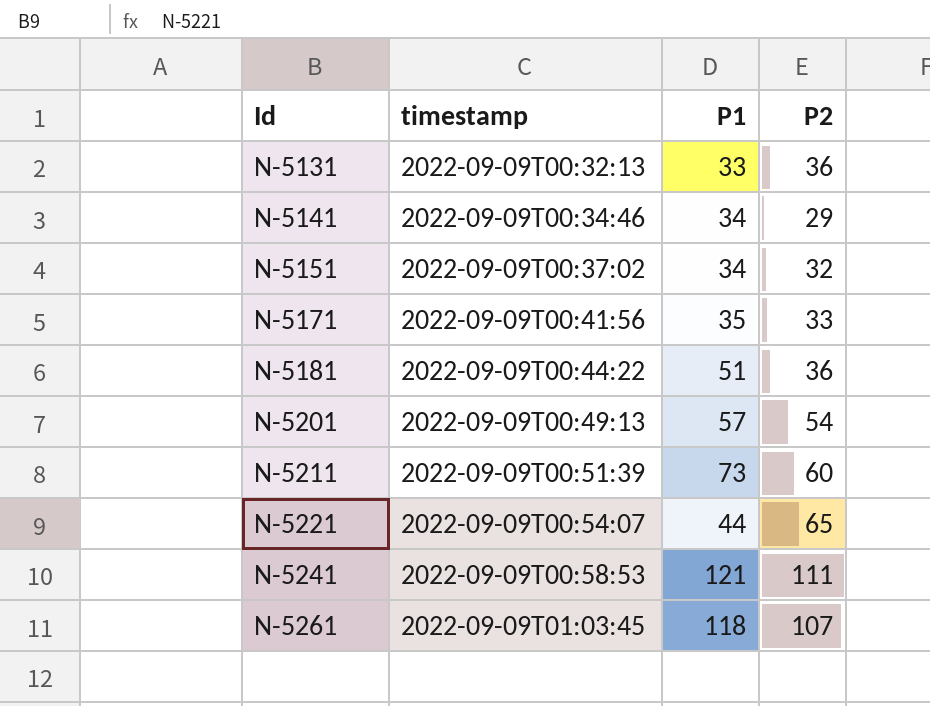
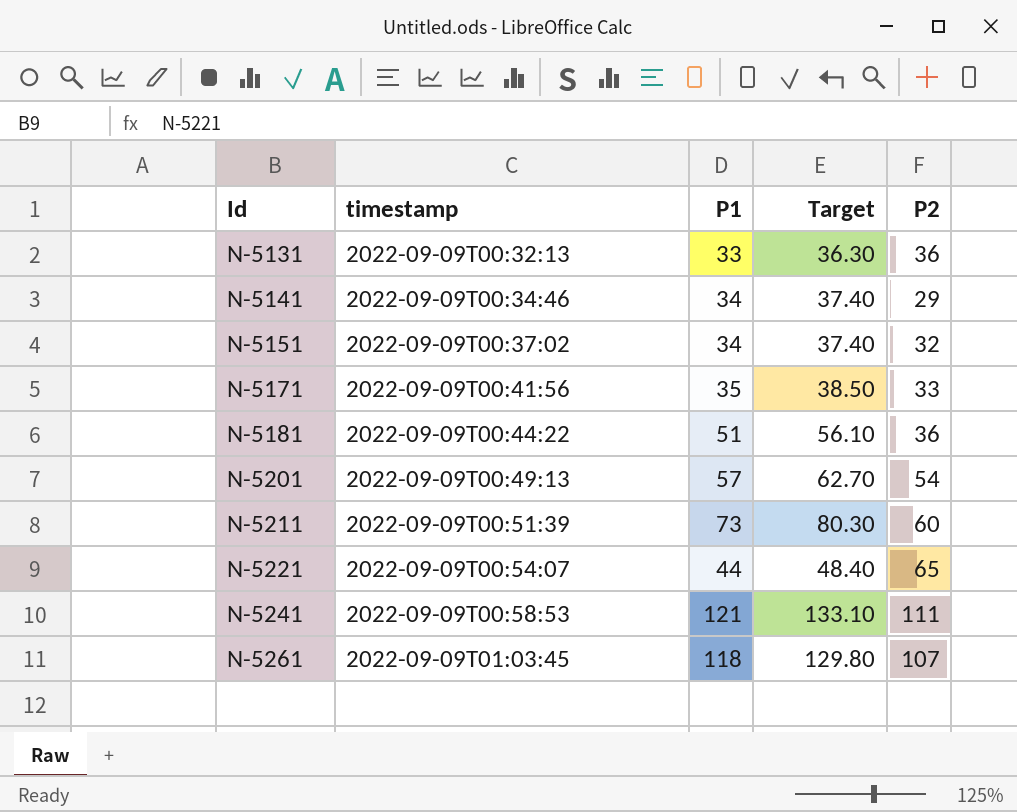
column Target | formula: none -> [P1] * 1.1

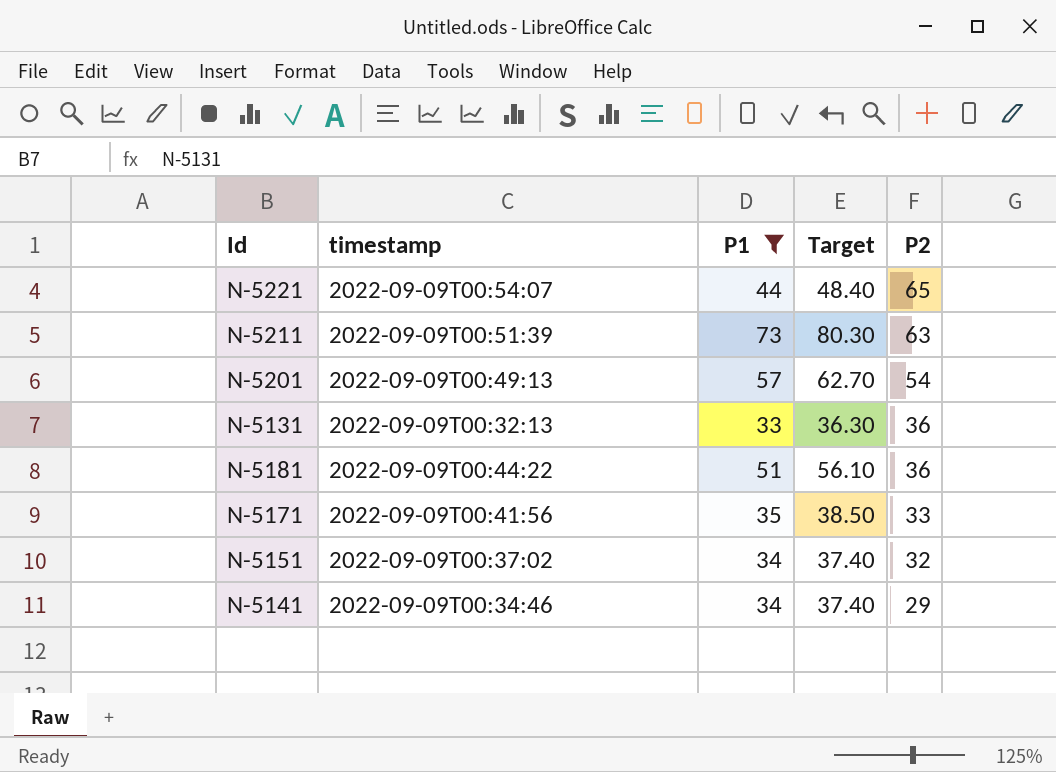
filter: none -> P1 <= 73
row order: Id ascending -> P2 descending
N-5211 | P2: 60 -> 63

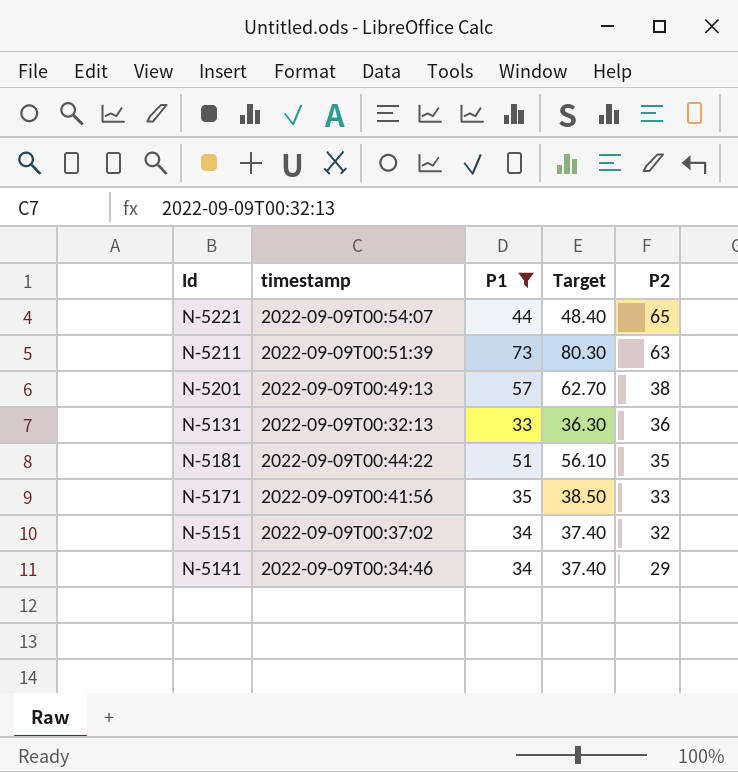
N-5201 | P2: 54 -> 38
N-5181 | P2: 36 -> 35

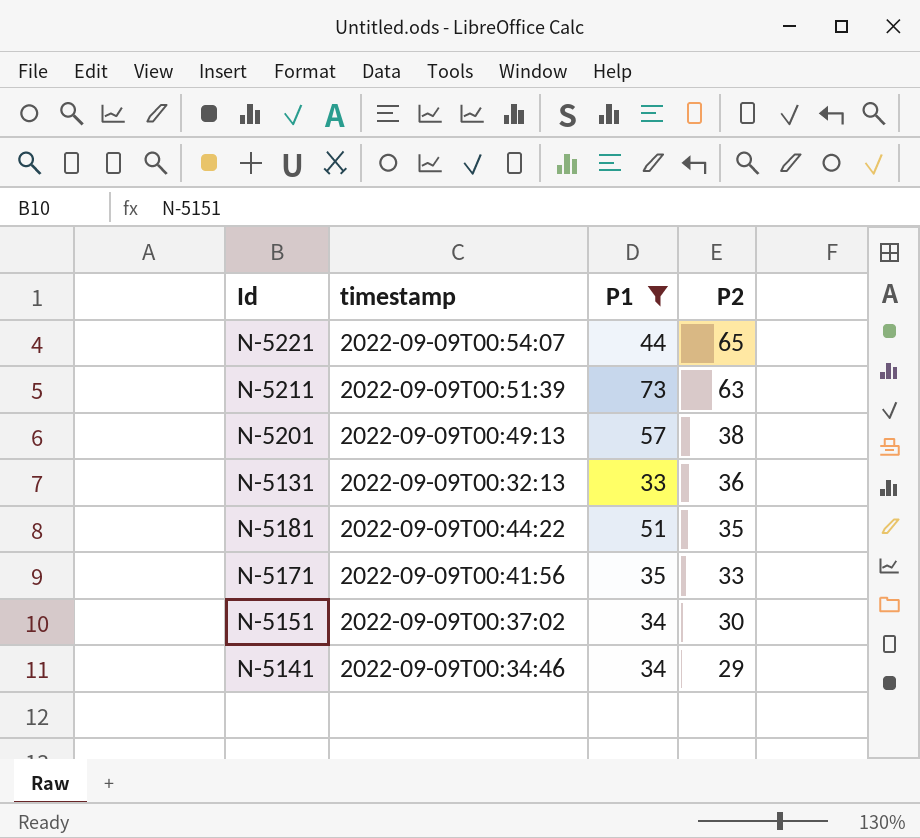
column Target | formula: [P1] * 1.1 -> none
N-5151 | P2: 32 -> 30

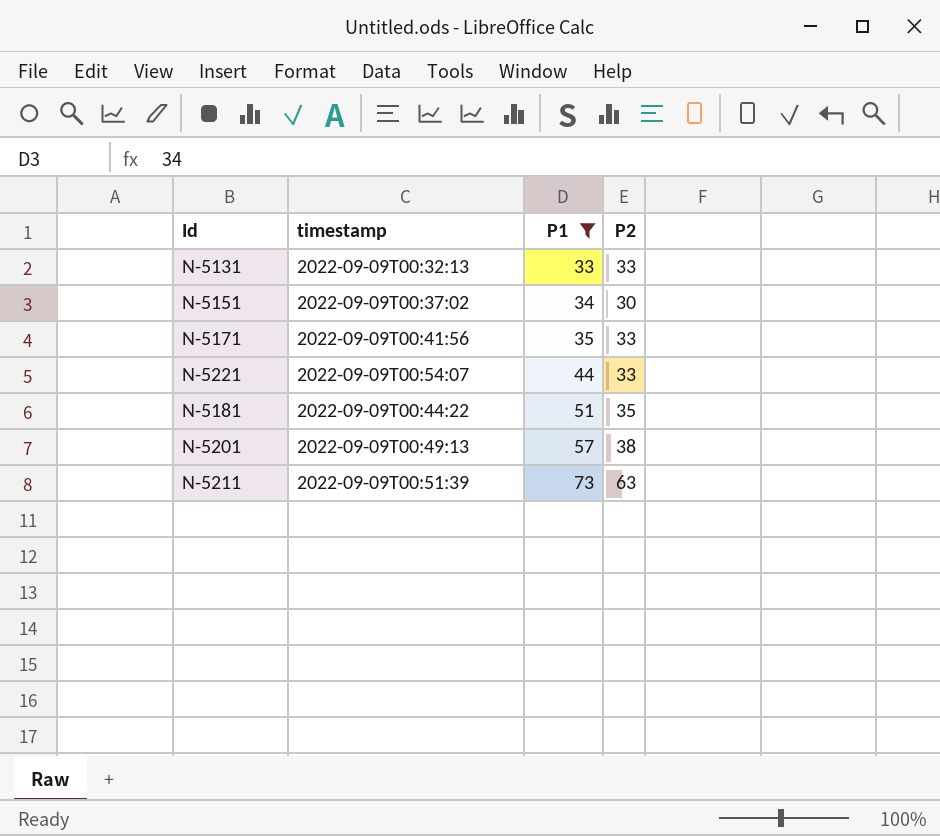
row order: P2 descending -> P1 ascending
row N-5141: 2022-09-09T00:34:46 | 34 | 29 -> none
N-5131 | P2: 36 -> 33
N-5221 | P2: 65 -> 33

